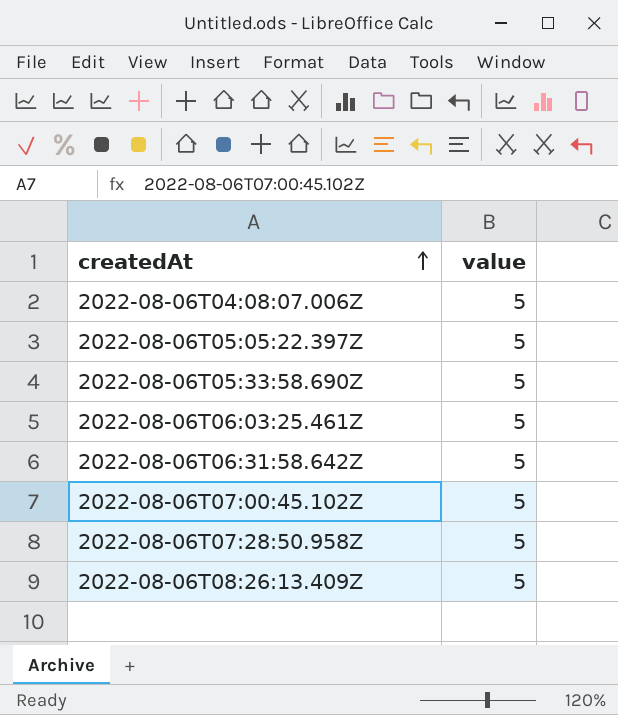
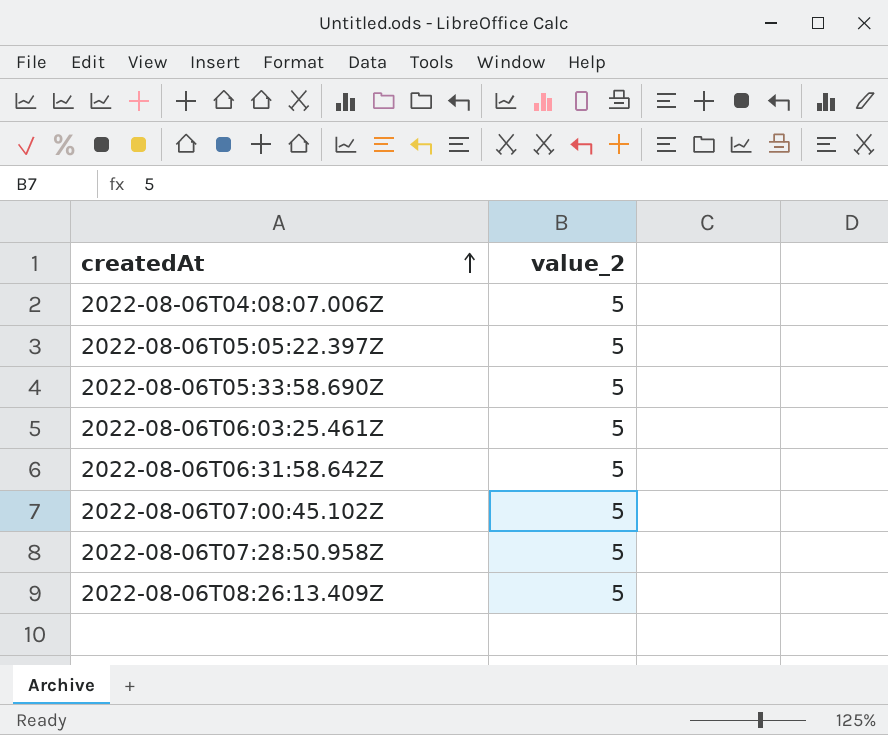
column name: value -> value_2

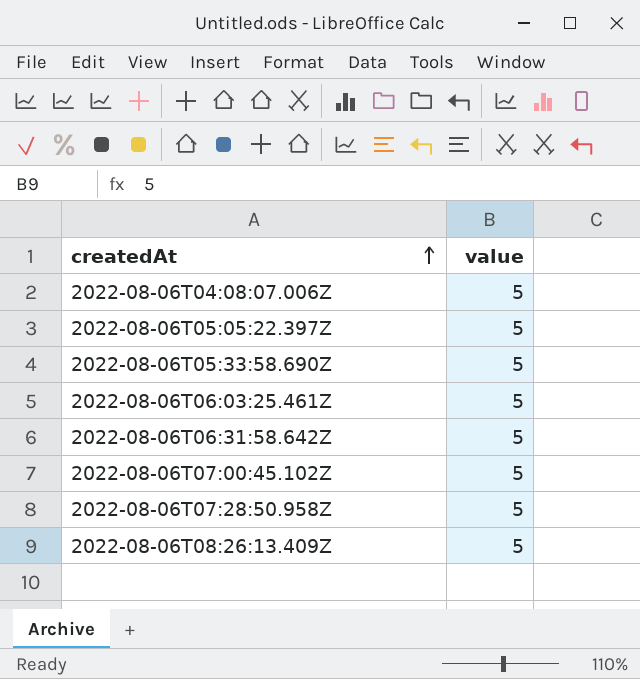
column name: value_2 -> value

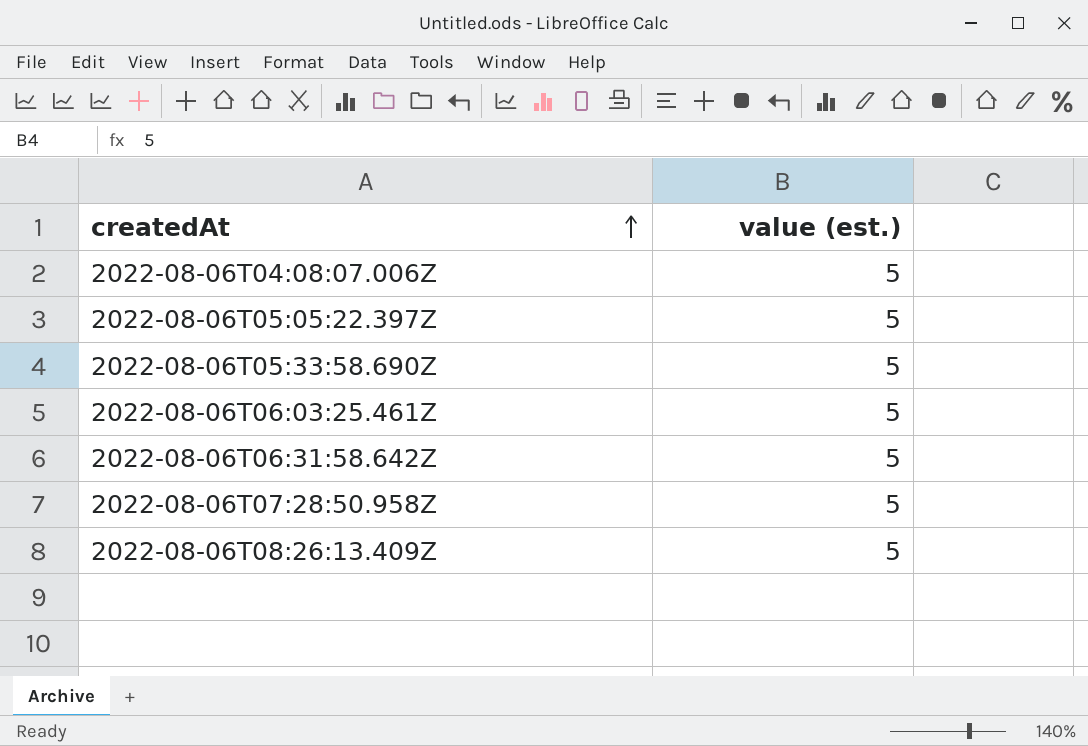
column name: value -> value (est.)
row 2022-08-06T07:00:45.102Z: 5 -> none

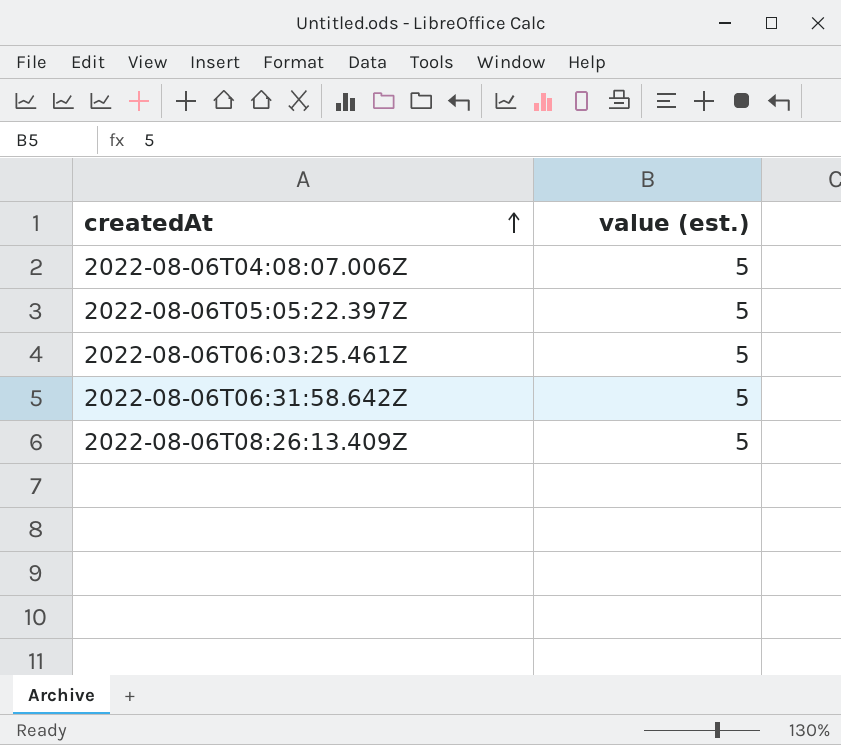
row 2022-08-06T05:33:58.690Z: 5 -> none
row 2022-08-06T07:28:50.958Z: 5 -> none

